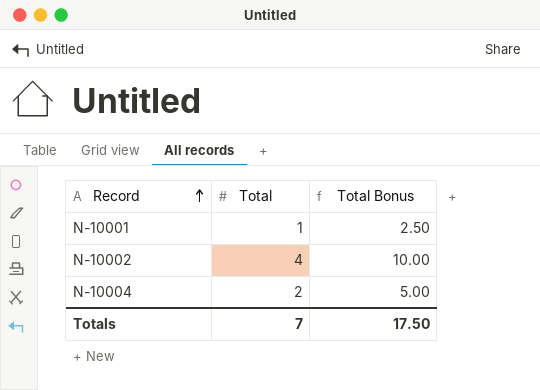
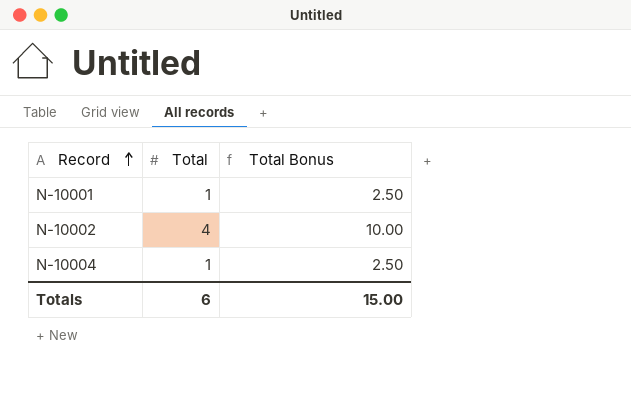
N-10004 | Total: 2 -> 1
N-10004 | Total Bonus: 5.00 -> 2.50
Totals | Total: 7 -> 6
Totals | Total Bonus: 17.50 -> 15.00

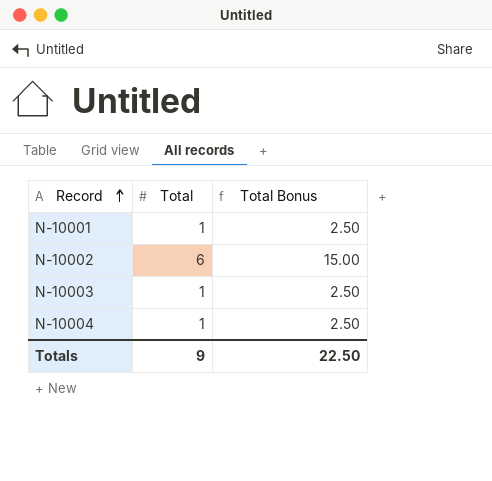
N-10002 | Total: 4 -> 6
N-10002 | Total Bonus: 10.00 -> 15.00
row N-10003: none -> 1 | 2.50
Totals | Total: 6 -> 9
Totals | Total Bonus: 15.00 -> 22.50

